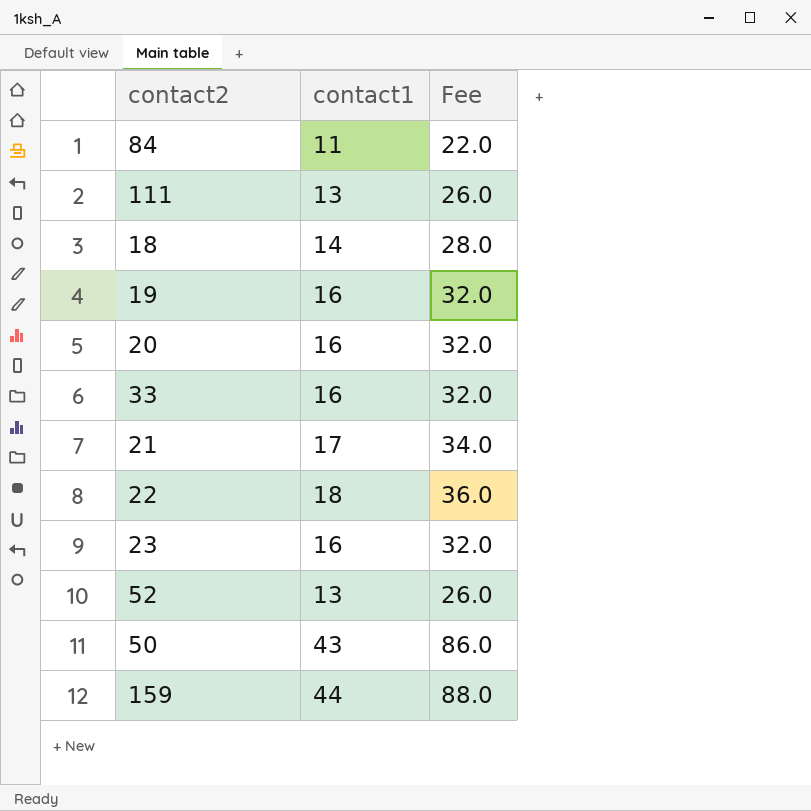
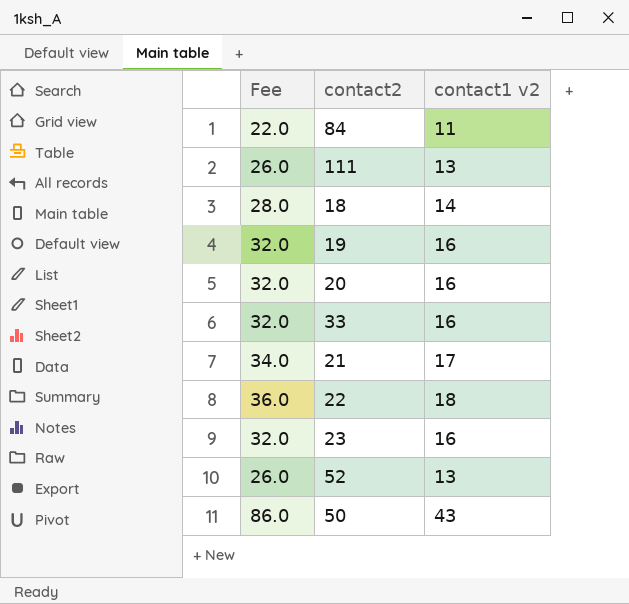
column Fee | position: 3 -> 1
column name: contact1 -> contact1 v2
row 159: 44 | 88.0 -> none

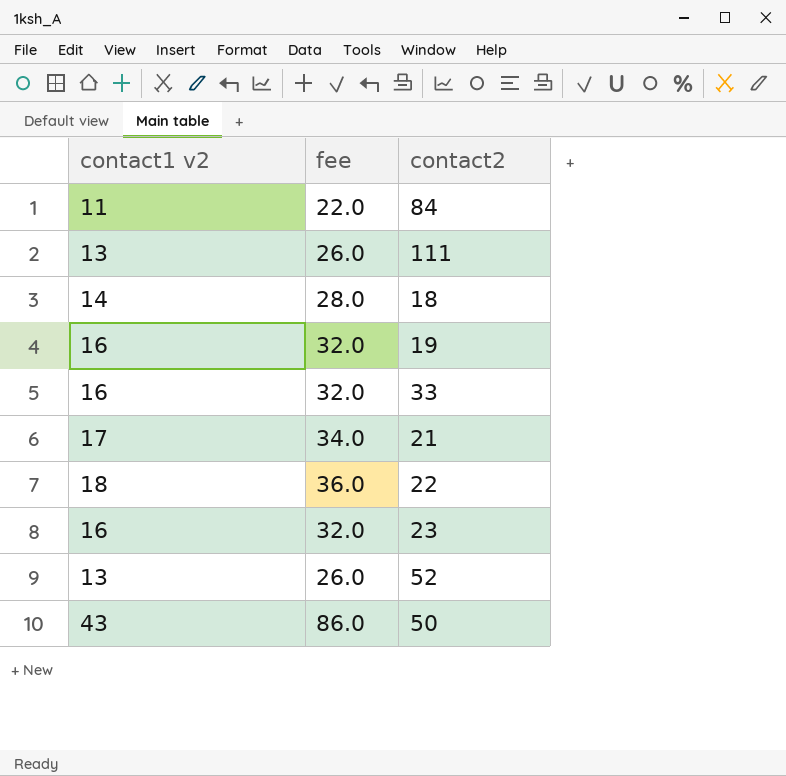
column contact1 v2 | position: 3 -> 1
column name: Fee -> fee
row 20: 32.0 | 16 -> none

